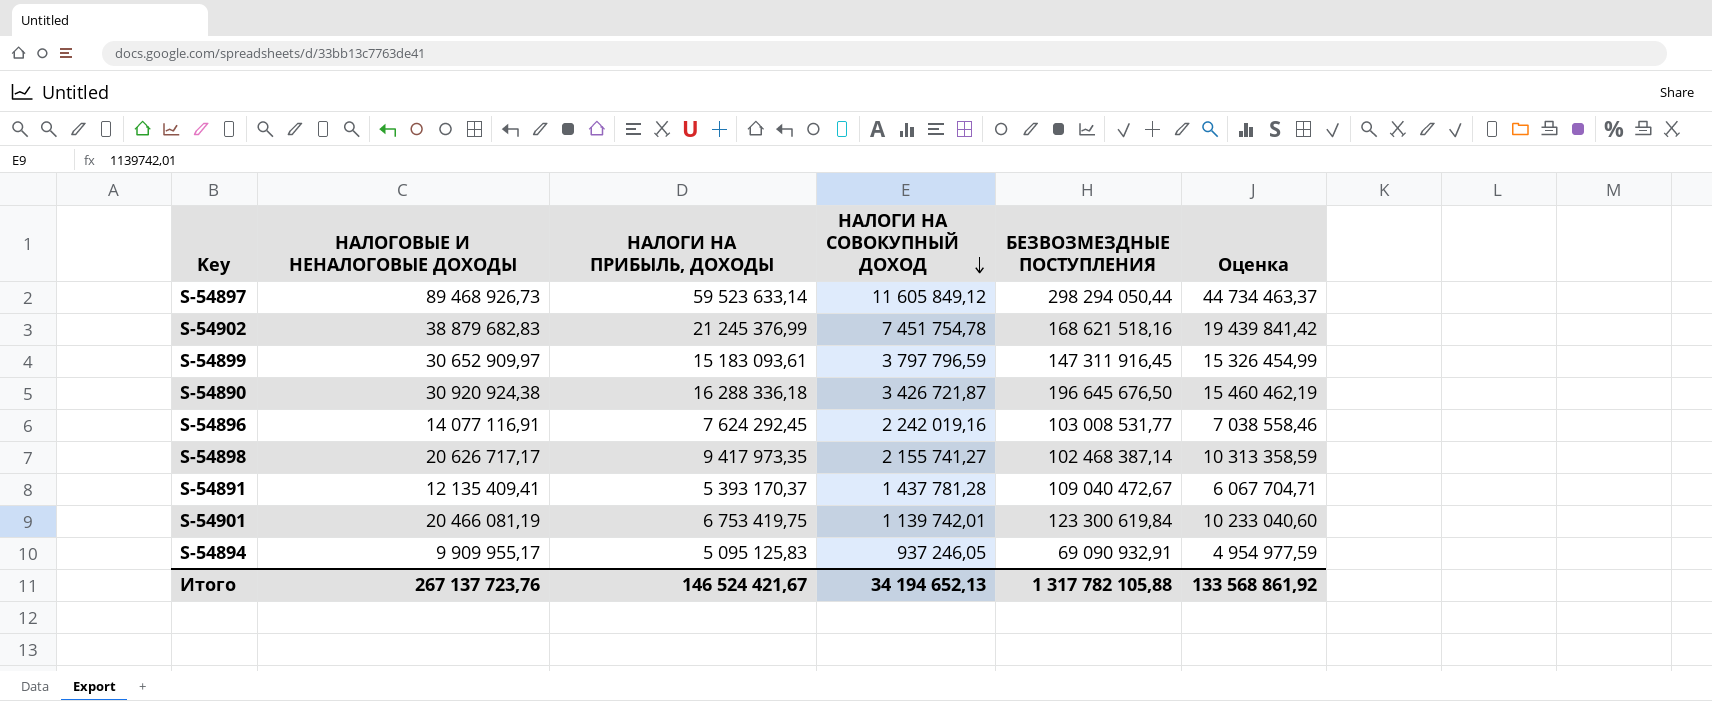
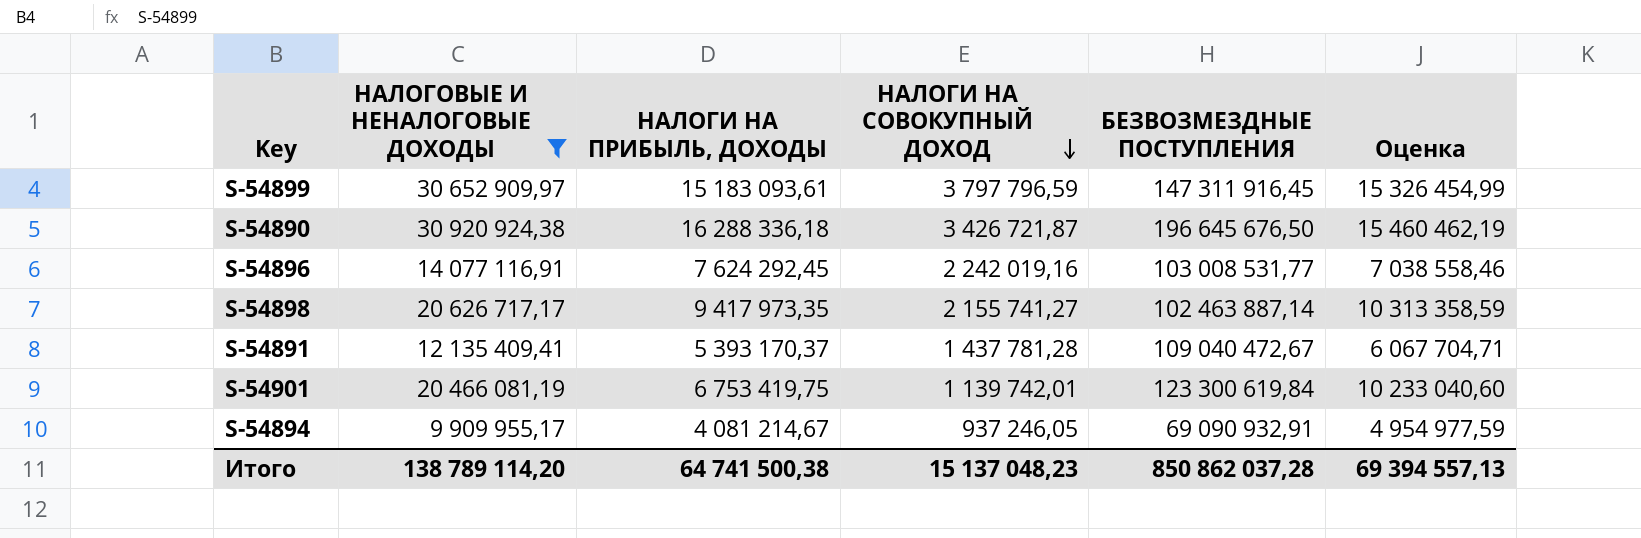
filter: none -> НАЛОГОВЫЕ И НЕНАЛОГОВЫЕ ДОХОДЫ <= 30 920 924,38
S-54898 | БЕЗВОЗМЕЗДНЫЕ ПОСТУПЛЕНИЯ: 102 468 387,14 -> 102 463 887,14
S-54894 | НАЛОГИ НА ПРИБЫЛЬ, ДОХОДЫ: 5 095 125,83 -> 4 081 214,67
Итого | НАЛОГОВЫЕ И НЕНАЛОГОВЫЕ ДОХОДЫ: 267 137 723,76 -> 138 789 114,20
Итого | НАЛОГИ НА ПРИБЫЛЬ, ДОХОДЫ: 146 524 421,67 -> 64 741 500,38
Итого | НАЛОГИ НА СОВОКУПНЫЙ ДОХОД: 34 194 652,13 -> 15 137 048,23
Итого | БЕЗВОЗМЕЗДНЫЕ ПОСТУПЛЕНИЯ: 1 317 782 105,88 -> 850 862 037,28
Итого | Оценка: 133 568 861,92 -> 69 394 557,13

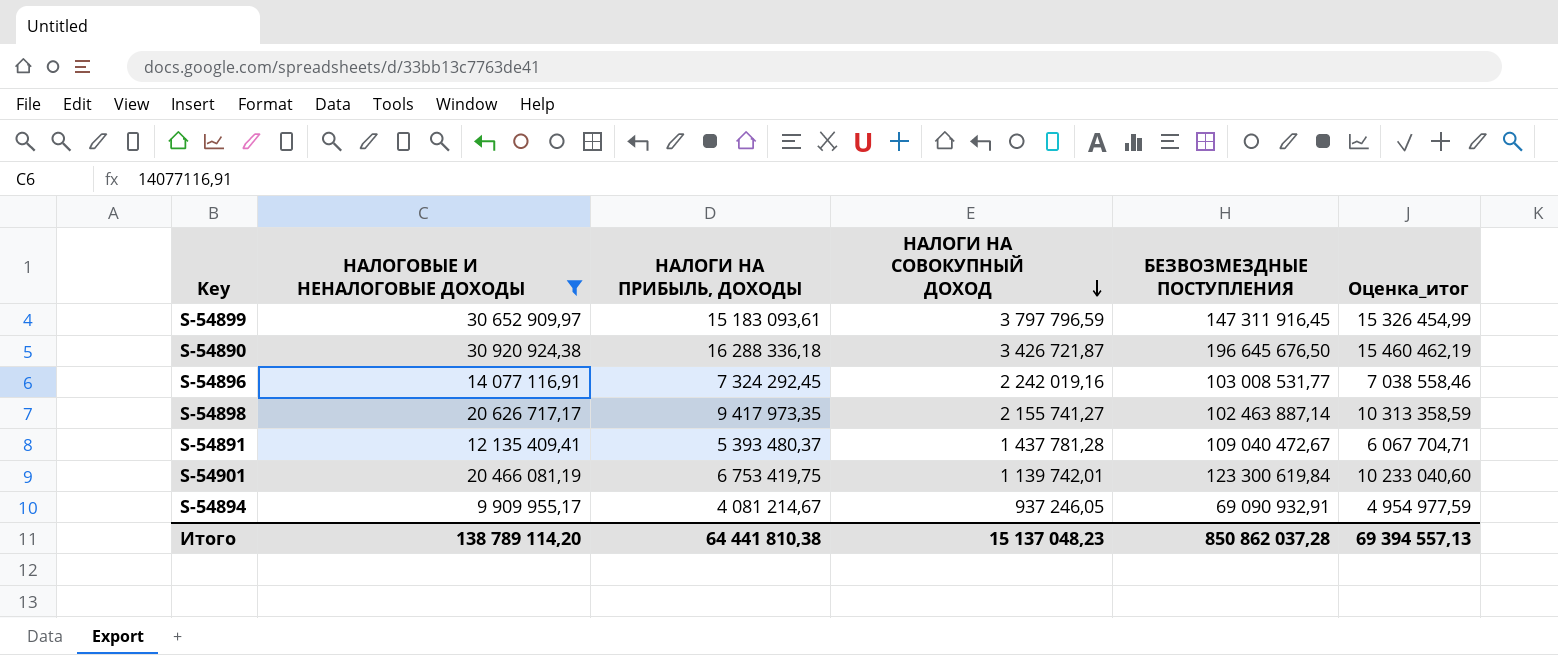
column name: Оценка -> Оценка_итог
S-54896 | НАЛОГИ НА ПРИБЫЛЬ, ДОХОДЫ: 7 624 292,45 -> 7 324 292,45
S-54891 | НАЛОГИ НА ПРИБЫЛЬ, ДОХОДЫ: 5 393 170,37 -> 5 393 480,37
Итого | НАЛОГИ НА ПРИБЫЛЬ, ДОХОДЫ: 64 741 500,38 -> 64 441 810,38

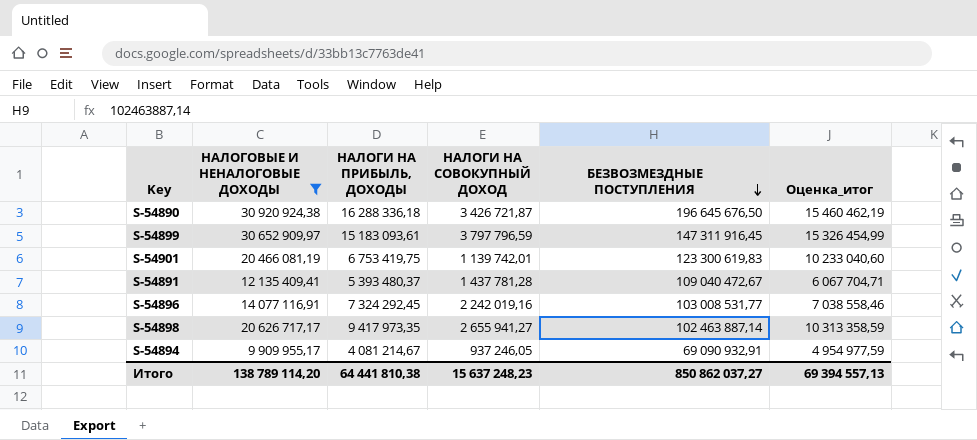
row order: НАЛОГИ НА СОВОКУПНЫЙ ДОХОД descending -> БЕЗВОЗМЕЗДНЫЕ ПОСТУПЛЕНИЯ descending
S-54901 | БЕЗВОЗМЕЗДНЫЕ ПОСТУПЛЕНИЯ: 123 300 619,84 -> 123 300 619,83
S-54898 | НАЛОГИ НА СОВОКУПНЫЙ ДОХОД: 2 155 741,27 -> 2 655 941,27
Итого | НАЛОГИ НА СОВОКУПНЫЙ ДОХОД: 15 137 048,23 -> 15 637 248,23
Итого | БЕЗВОЗМЕЗДНЫЕ ПОСТУПЛЕНИЯ: 850 862 037,28 -> 850 862 037,27

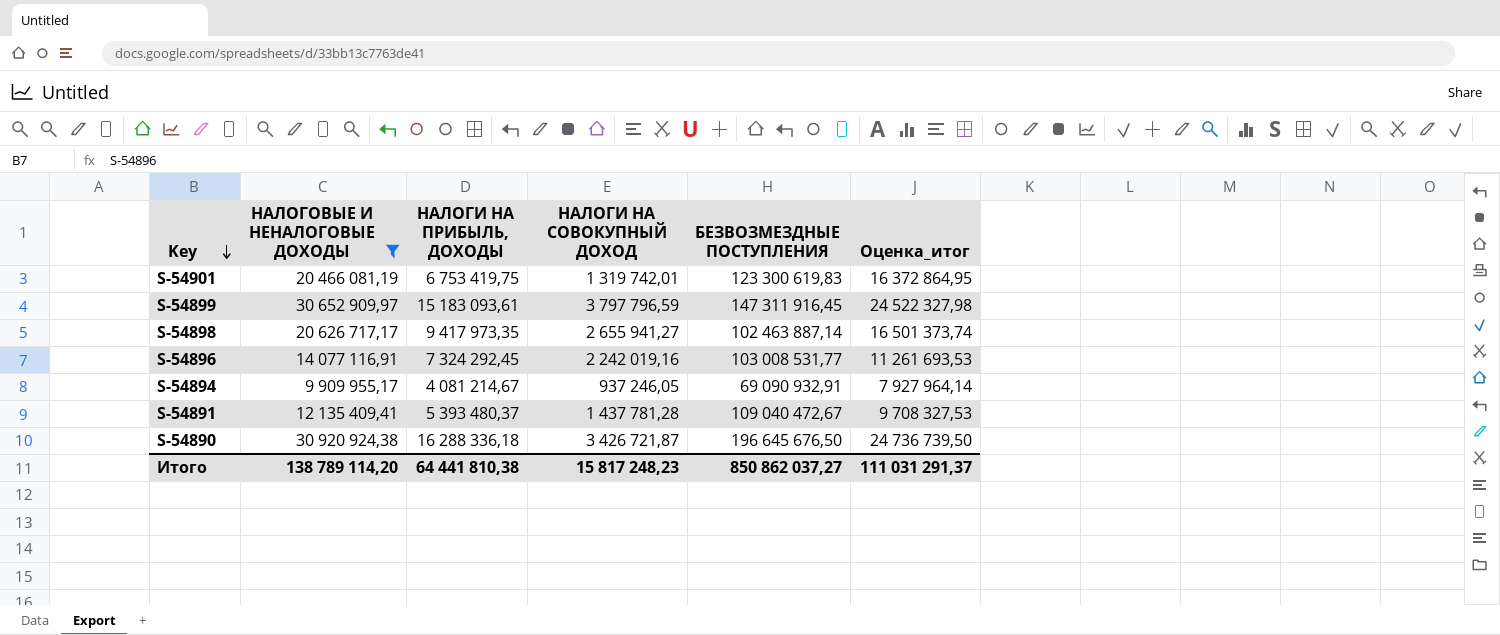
row order: БЕЗВОЗМЕЗДНЫЕ ПОСТУПЛЕНИЯ descending -> Key descending
column Оценка_итог | formula: [НАЛОГОВЫЕ И НЕНАЛОГОВЫЕ ДОХОДЫ] * 0,5 -> [НАЛОГОВЫЕ И НЕНАЛОГОВЫЕ ДОХОДЫ] * 0,8
S-54901 | НАЛОГИ НА СОВОКУПНЫЙ ДОХОД: 1 139 742,01 -> 1 319 742,01
Итого | НАЛОГИ НА СОВОКУПНЫЙ ДОХОД: 15 637 248,23 -> 15 817 248,23
Итого | Оценка_итог: 69 394 557,13 -> 111 031 291,37

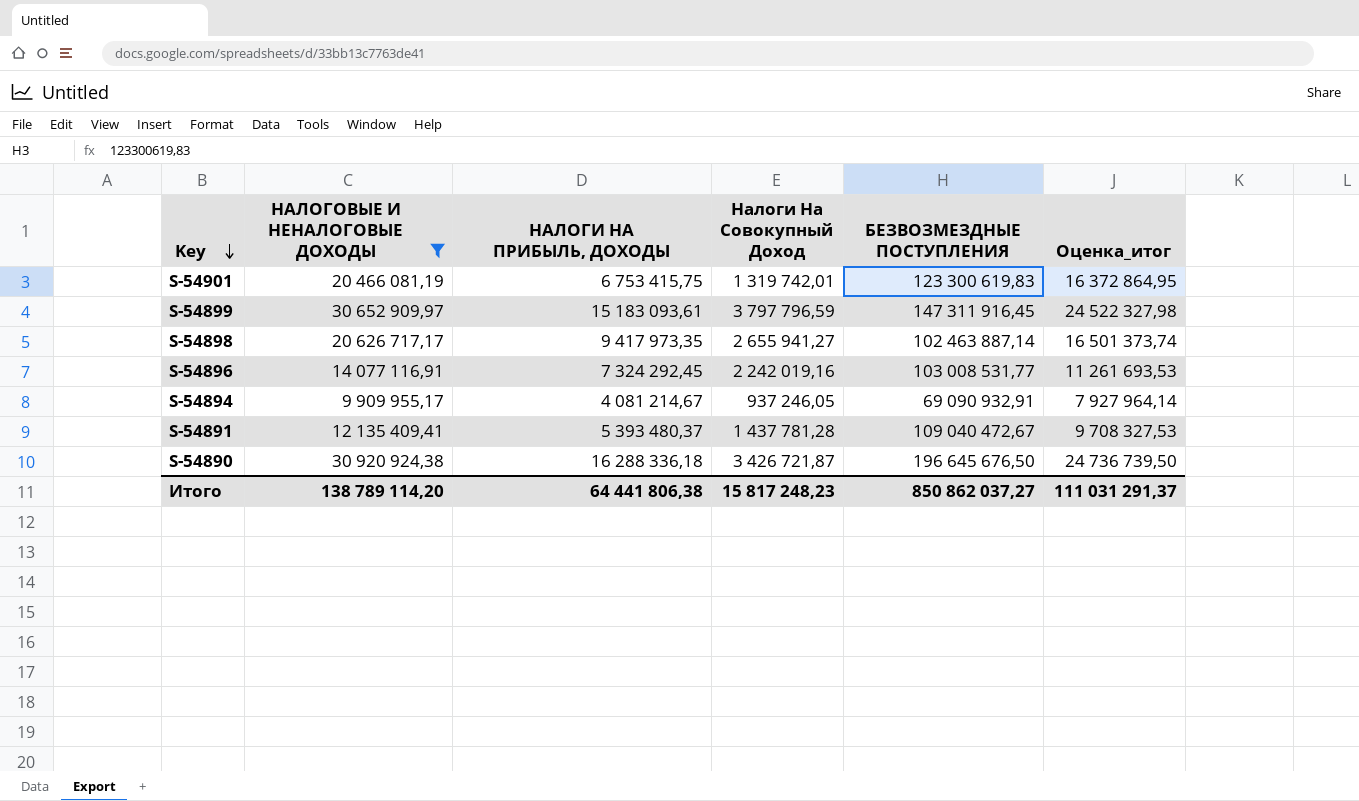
column name: НАЛОГИ НА СОВОКУПНЫЙ ДОХОД -> Налоги На Совокупный Доход
S-54901 | НАЛОГИ НА ПРИБЫЛЬ, ДОХОДЫ: 6 753 419,75 -> 6 753 415,75
Итого | НАЛОГИ НА ПРИБЫЛЬ, ДОХОДЫ: 64 441 810,38 -> 64 441 806,38

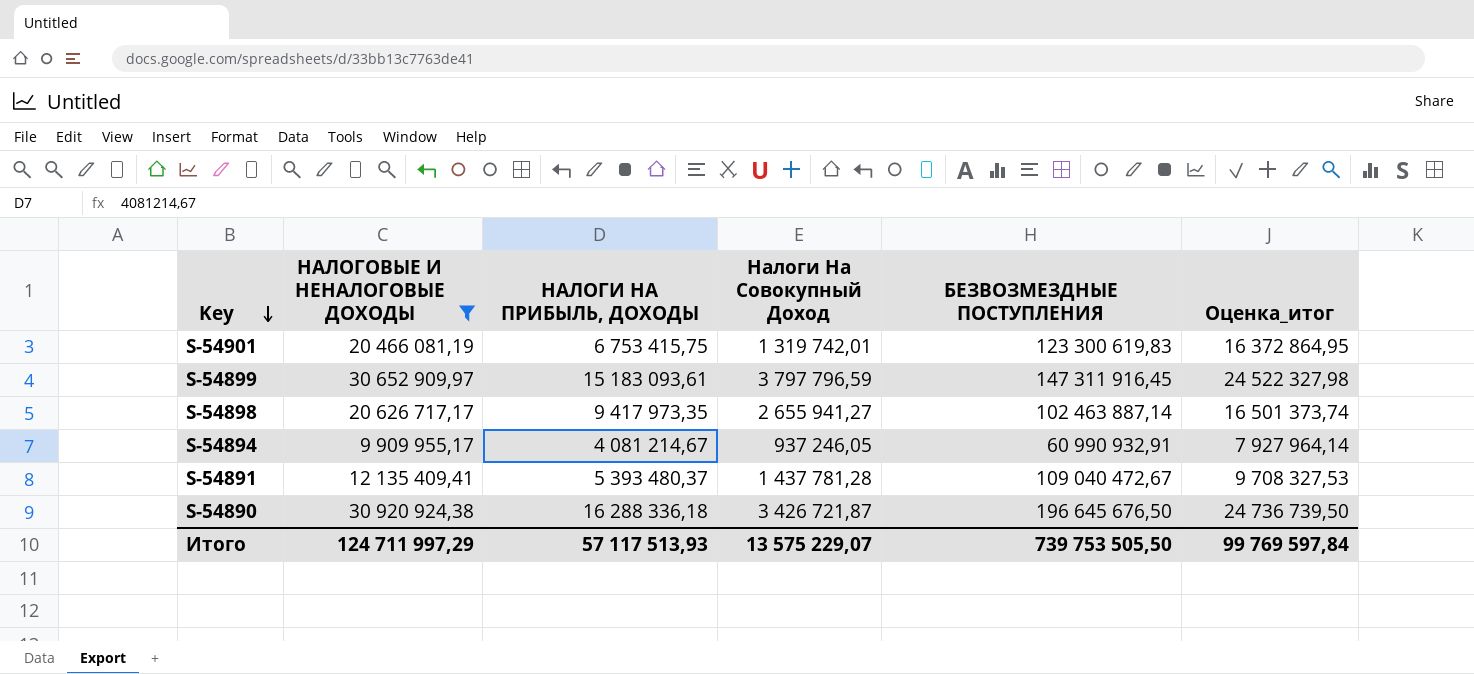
row S-54896: 14 077 116,91 | 7 324 292,45 | 2 242 019,16 | 103 008 531,77 | 11 261 693,53 -> none
S-54894 | БЕЗВОЗМЕЗДНЫЕ ПОСТУПЛЕНИЯ: 69 090 932,91 -> 60 990 932,91
Итого | НАЛОГОВЫЕ И НЕНАЛОГОВЫЕ ДОХОДЫ: 138 789 114,20 -> 124 711 997,29
Итого | НАЛОГИ НА ПРИБЫЛЬ, ДОХОДЫ: 64 441 806,38 -> 57 117 513,93
Итого | Налоги На Совокупный Доход: 15 817 248,23 -> 13 575 229,07
Итого | БЕЗВОЗМЕЗДНЫЕ ПОСТУПЛЕНИЯ: 850 862 037,27 -> 739 753 505,50
Итого | Оценка_итог: 111 031 291,37 -> 99 769 597,84

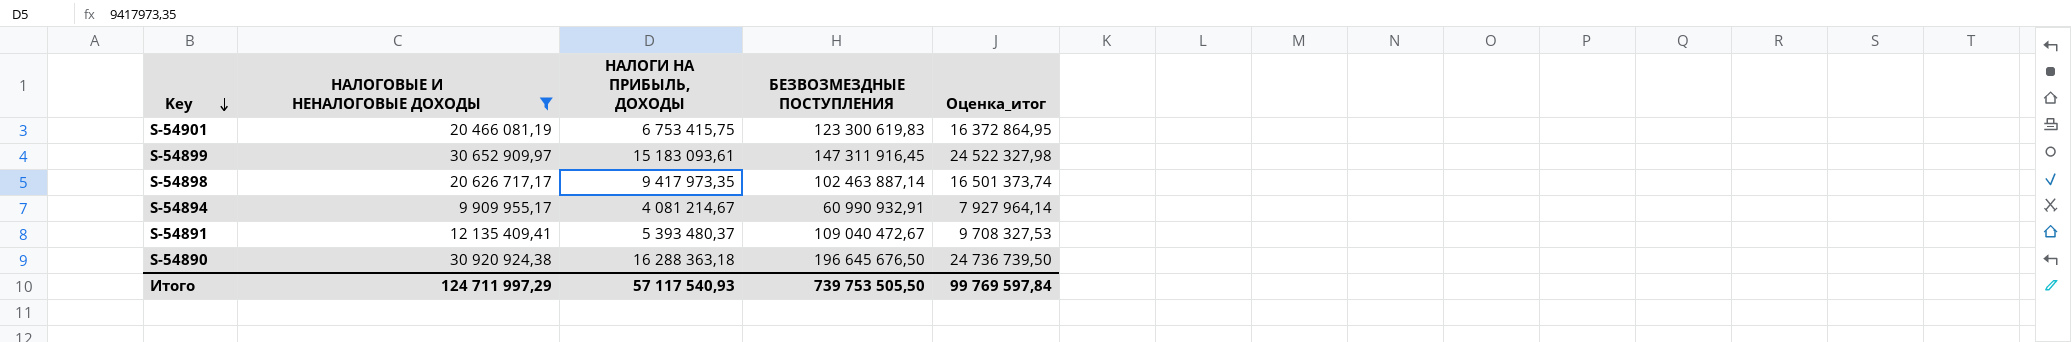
column Налоги На Совокупный Доход | position: 4 -> none
S-54890 | НАЛОГИ НА ПРИБЫЛЬ, ДОХОДЫ: 16 288 336,18 -> 16 288 363,18
Итого | НАЛОГИ НА ПРИБЫЛЬ, ДОХОДЫ: 57 117 513,93 -> 57 117 540,93

